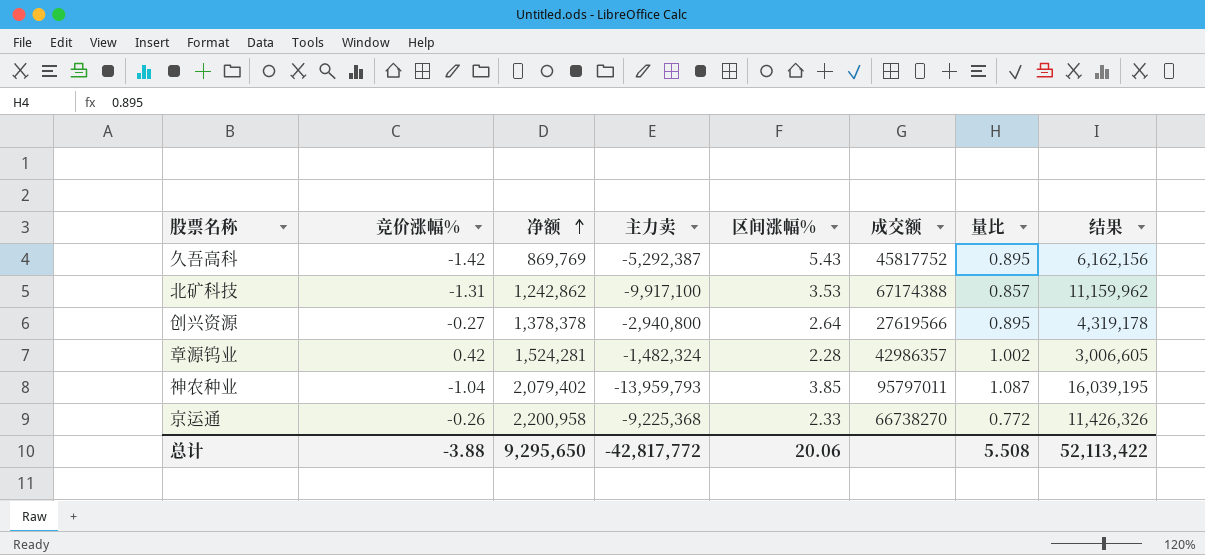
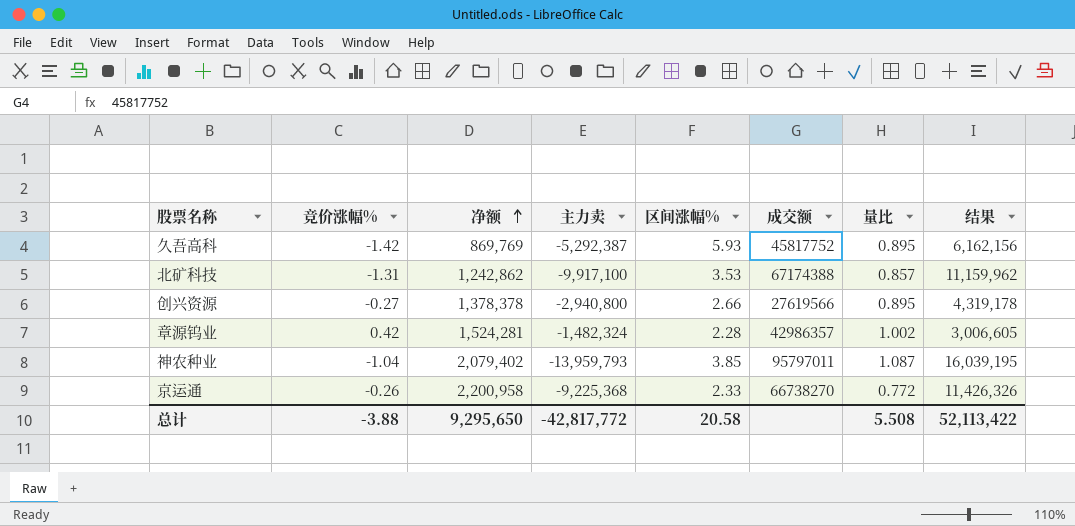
久吾高科 | 区间涨幅%: 5.43 -> 5.93
创兴资源 | 区间涨幅%: 2.64 -> 2.66
总计 | 区间涨幅%: 20.06 -> 20.58

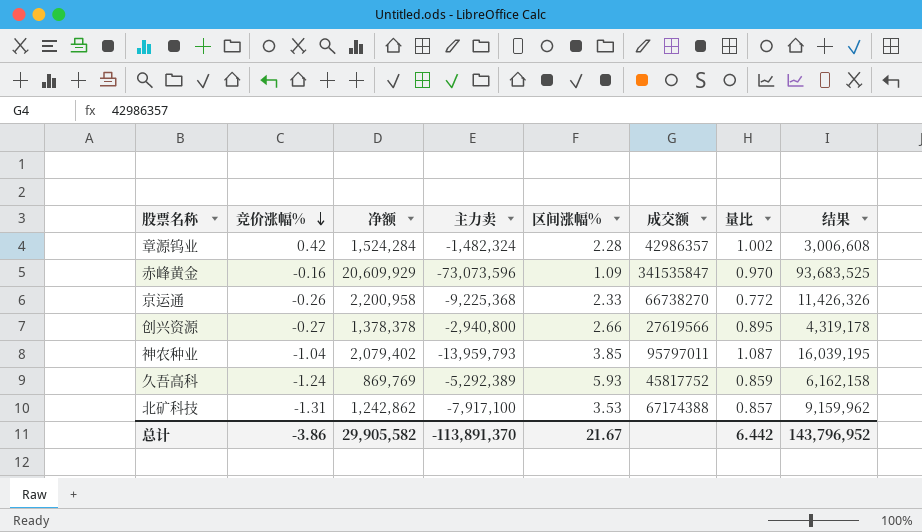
row order: 净额 ascending -> 竞价涨幅% descending
章源钨业 | 净额: 1,524,281 -> 1,524,284
章源钨业 | 结果: 3,006,605 -> 3,006,608
row 赤峰黄金: none -> -0.16 | 20,609,929 | -73,073,596 | 1.09 | 341535847 | 0.970 | 93,683,525
久吾高科 | 竞价涨幅%: -1.42 -> -1.24
久吾高科 | 主力卖: -5,292,387 -> -5,292,389
久吾高科 | 量比: 0.895 -> 0.859
久吾高科 | 结果: 6,162,156 -> 6,162,158
北矿科技 | 主力卖: -9,917,100 -> -7,917,100
北矿科技 | 结果: 11,159,962 -> 9,159,962
总计 | 竞价涨幅%: -3.88 -> -3.86
总计 | 净额: 9,295,650 -> 29,905,582
总计 | 主力卖: -42,817,772 -> -113,891,370
总计 | 区间涨幅%: 20.58 -> 21.67
总计 | 量比: 5.508 -> 6.442
总计 | 结果: 52,113,422 -> 143,796,952

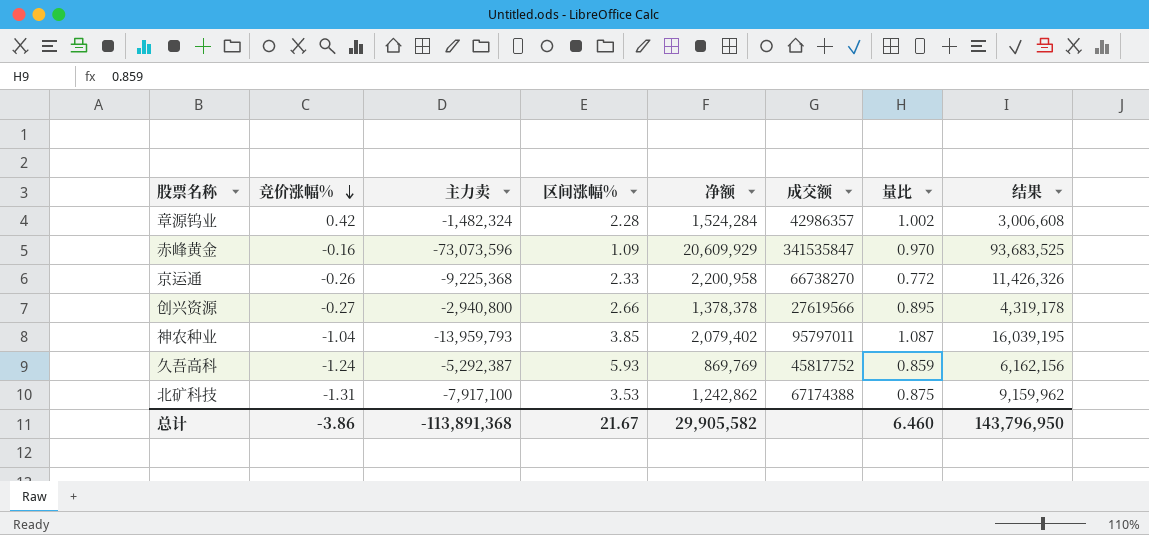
column 净额 | position: 3 -> 5
久吾高科 | 主力卖: -5,292,389 -> -5,292,387
久吾高科 | 结果: 6,162,158 -> 6,162,156
北矿科技 | 量比: 0.857 -> 0.875
总计 | 主力卖: -113,891,370 -> -113,891,368
总计 | 量比: 6.442 -> 6.460
总计 | 结果: 143,796,952 -> 143,796,950

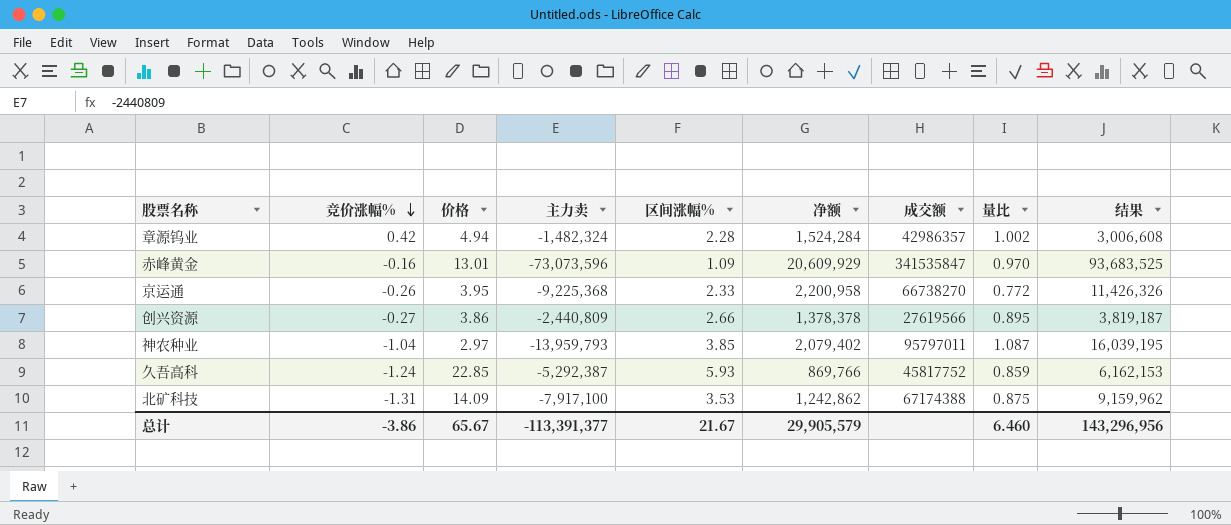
column 价格 | position: none -> 3
创兴资源 | 主力卖: -2,940,800 -> -2,440,809
创兴资源 | 结果: 4,319,178 -> 3,819,187
久吾高科 | 净额: 869,769 -> 869,766
久吾高科 | 结果: 6,162,156 -> 6,162,153
总计 | 主力卖: -113,891,368 -> -113,391,377
总计 | 净额: 29,905,582 -> 29,905,579
总计 | 结果: 143,796,950 -> 143,296,956

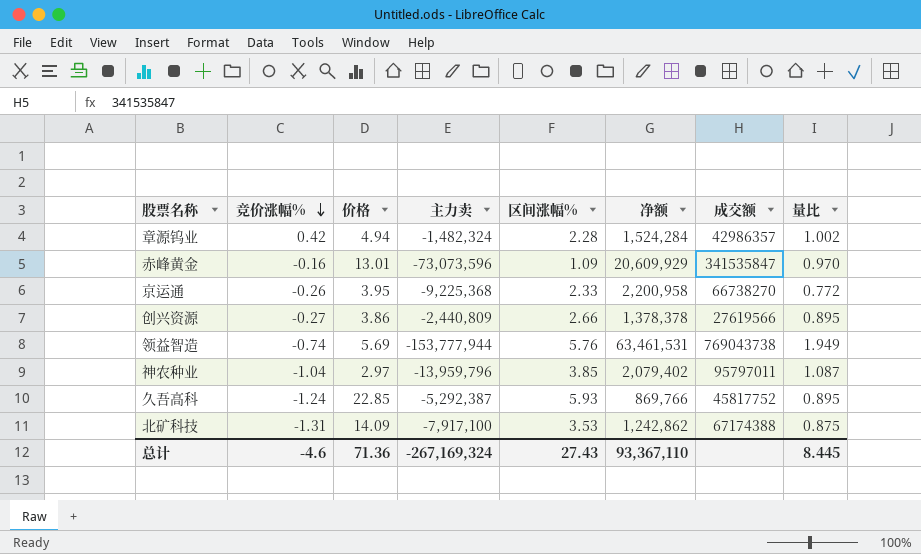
column 结果 | formula: [净额] - [主力卖] -> none
row 领益智造: none -> -0.74 | 5.69 | -153,777,944 | 5.76 | 63,461,531 | 769043738 | 1.949
神农种业 | 主力卖: -13,959,793 -> -13,959,796
久吾高科 | 量比: 0.859 -> 0.895
总计 | 竞价涨幅%: -3.86 -> -4.6
总计 | 价格: 65.67 -> 71.36
总计 | 主力卖: -113,391,377 -> -267,169,324
总计 | 区间涨幅%: 21.67 -> 27.43
总计 | 净额: 29,905,579 -> 93,367,110
总计 | 量比: 6.460 -> 8.445

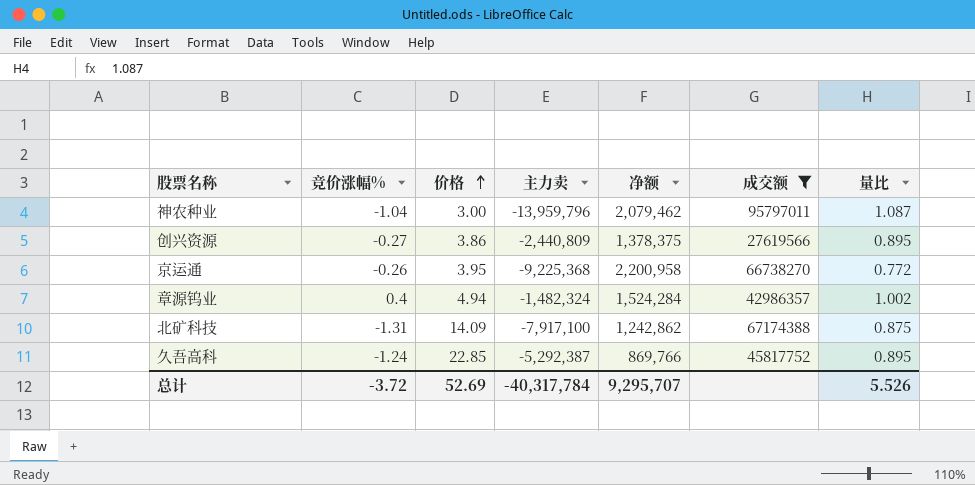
filter: none -> 成交额 <= 95797011
row order: 竞价涨幅% descending -> 价格 ascending
column 区间涨幅% | position: 5 -> none
神农种业 | 价格: 2.97 -> 3.00
神农种业 | 净额: 2,079,402 -> 2,079,462
创兴资源 | 净额: 1,378,378 -> 1,378,375
章源钨业 | 竞价涨幅%: 0.42 -> 0.4
总计 | 竞价涨幅%: -4.6 -> -3.72
总计 | 价格: 71.36 -> 52.69
总计 | 主力卖: -267,169,324 -> -40,317,784
总计 | 净额: 93,367,110 -> 9,295,707
总计 | 量比: 8.445 -> 5.526

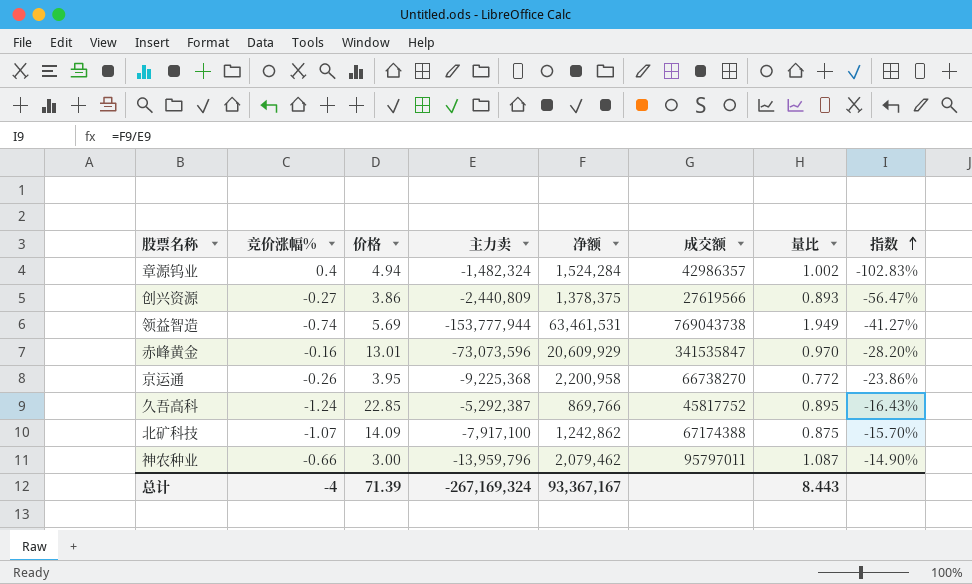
filter: 成交额 <= 95797011 -> none
row order: 价格 ascending -> 指数 ascending
column 指数 | formula: none -> [净额] / [主力卖]
创兴资源 | 量比: 0.895 -> 0.893
北矿科技 | 竞价涨幅%: -1.31 -> -1.07
神农种业 | 竞价涨幅%: -1.04 -> -0.66
总计 | 竞价涨幅%: -3.72 -> -4
总计 | 价格: 52.69 -> 71.39
总计 | 主力卖: -40,317,784 -> -267,169,324
总计 | 净额: 9,295,707 -> 93,367,167
总计 | 量比: 5.526 -> 8.443

